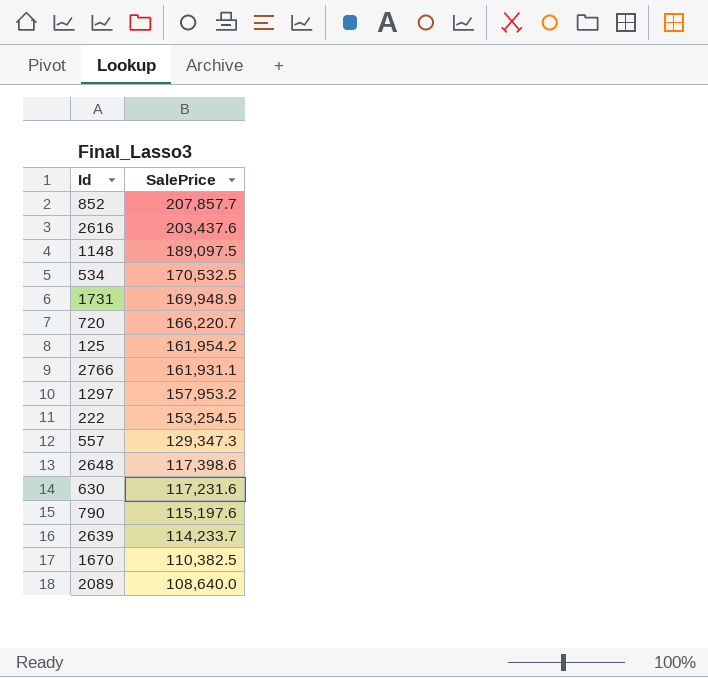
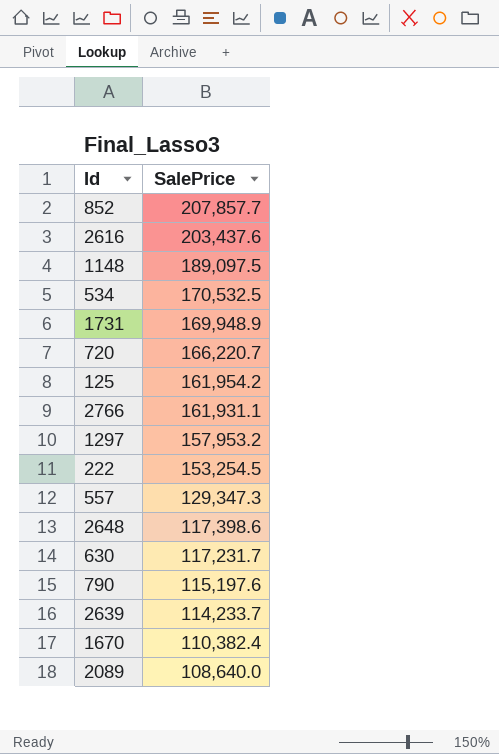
630 | SalePrice: 117,231.6 -> 117,231.7
1670 | SalePrice: 110,382.5 -> 110,382.4

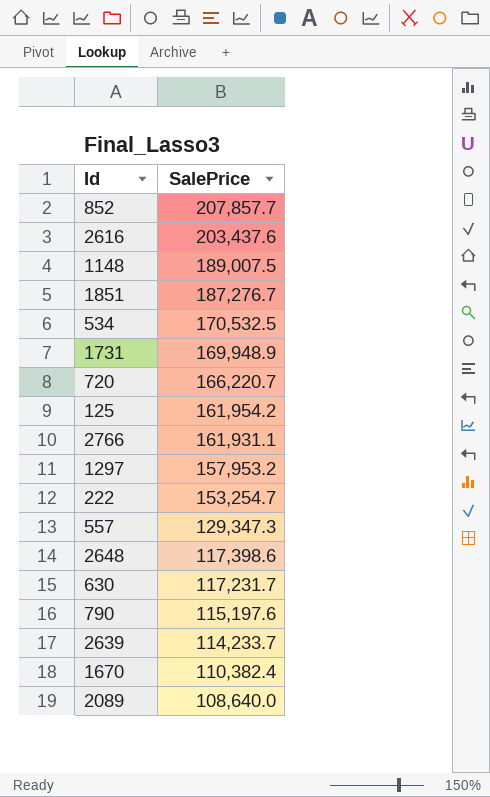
1148 | SalePrice: 189,097.5 -> 189,007.5
row 1851: none -> 187,276.7
222 | SalePrice: 153,254.5 -> 153,254.7

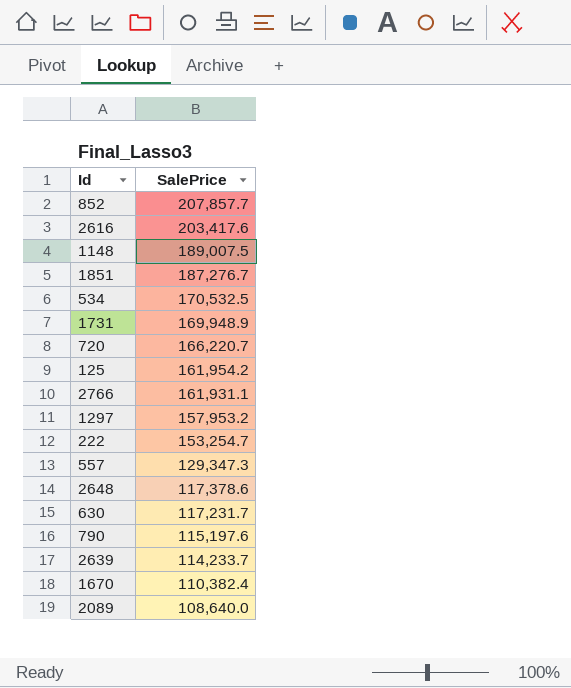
2616 | SalePrice: 203,437.6 -> 203,417.6
2648 | SalePrice: 117,398.6 -> 117,378.6

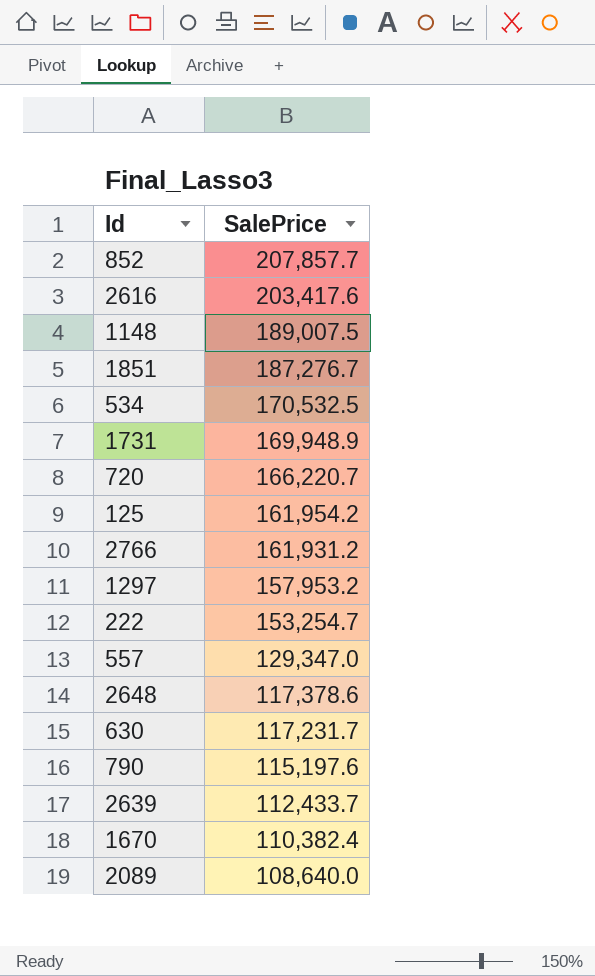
2766 | SalePrice: 161,931.1 -> 161,931.2
557 | SalePrice: 129,347.3 -> 129,347.0
2639 | SalePrice: 114,233.7 -> 112,433.7

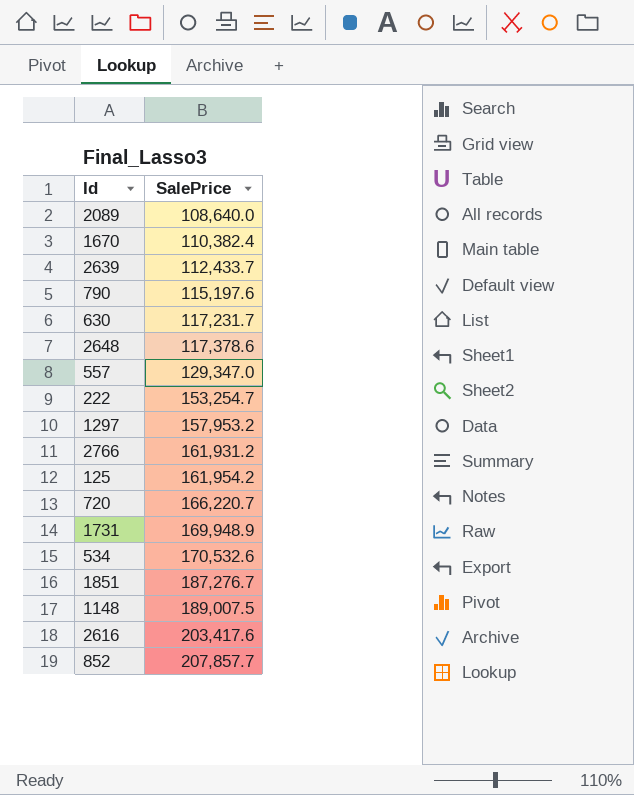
row order: SalePrice descending -> SalePrice ascending
534 | SalePrice: 170,532.5 -> 170,532.6

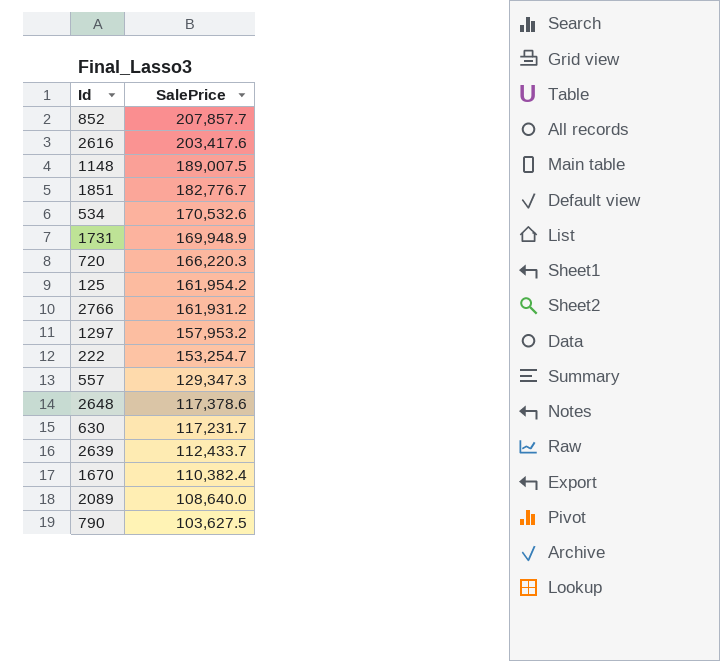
row order: SalePrice ascending -> SalePrice descending
1851 | SalePrice: 187,276.7 -> 182,776.7
720 | SalePrice: 166,220.7 -> 166,220.3
557 | SalePrice: 129,347.0 -> 129,347.3
790 | SalePrice: 115,197.6 -> 103,627.5

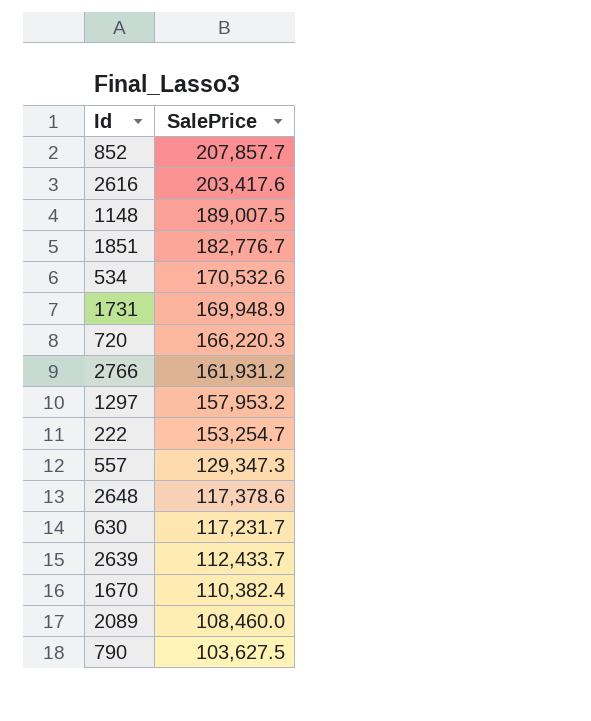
row 125: 161,954.2 -> none
2089 | SalePrice: 108,640.0 -> 108,460.0

